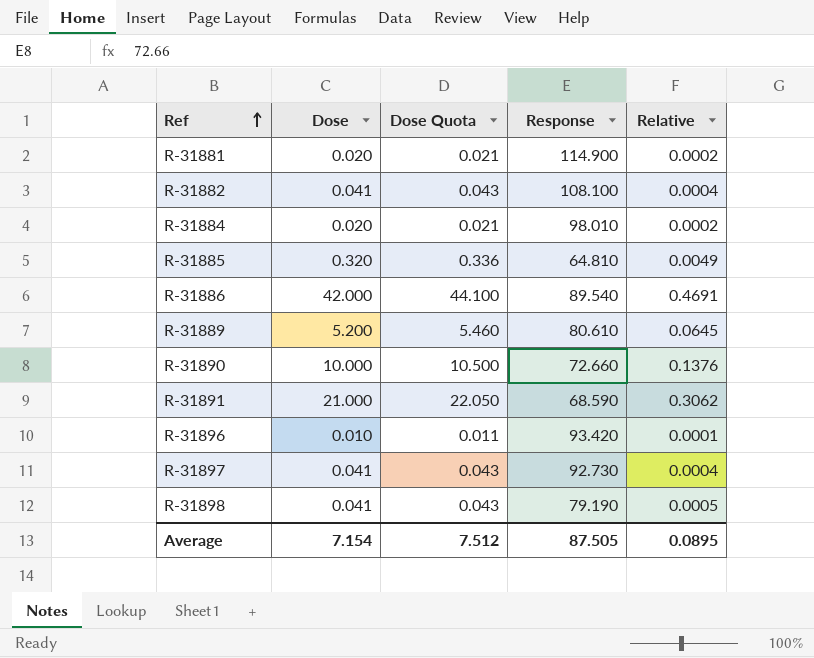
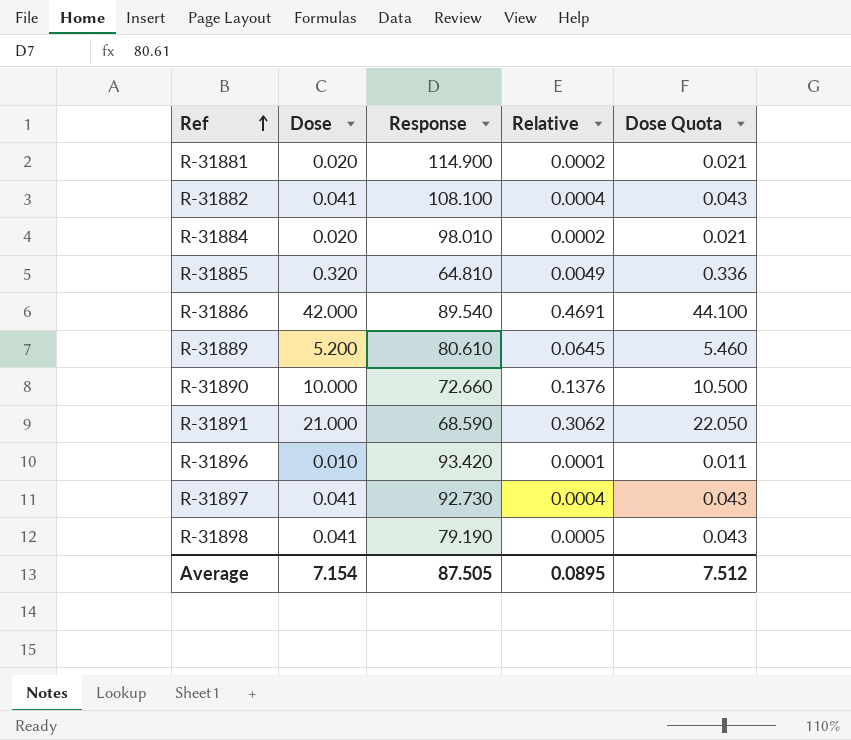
column Dose Quota | position: 3 -> 5

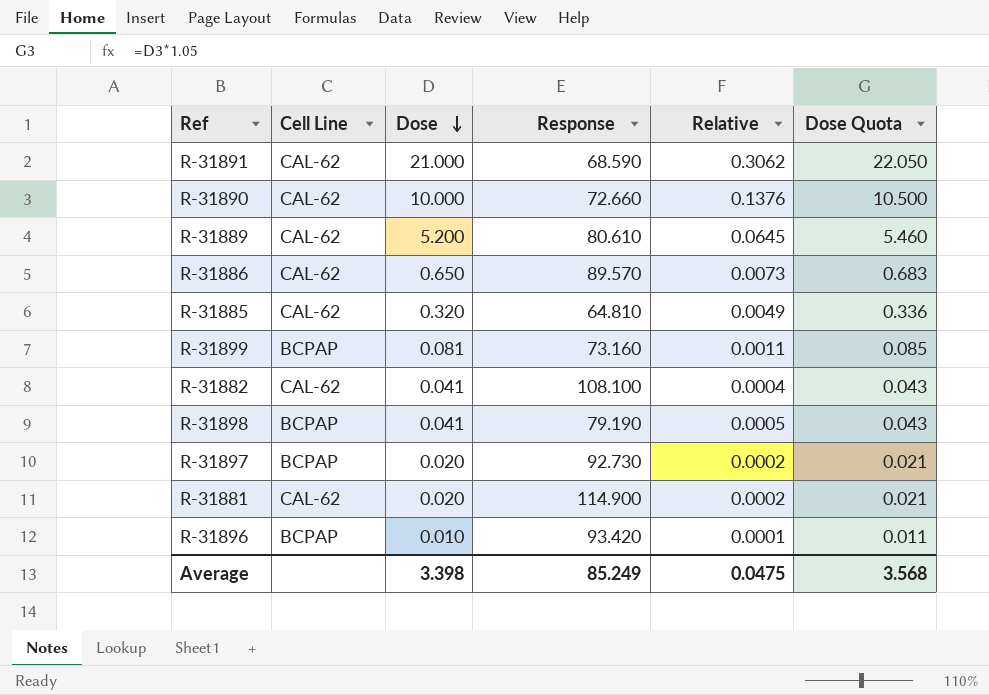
row order: Ref ascending -> Dose descending
column Cell Line | position: none -> 2
row R-31884: 0.020 | 98.010 | 0.0002 | 0.021 -> none
R-31886 | Dose: 42.000 -> 0.650
R-31886 | Response: 89.540 -> 89.570
R-31886 | Relative: 0.4691 -> 0.0073
R-31886 | Dose Quota: 44.100 -> 0.683
row R-31899: none -> BCPAP | 0.081 | 73.160 | 0.0011 | 0.085
R-31897 | Dose: 0.041 -> 0.020
R-31897 | Relative: 0.0004 -> 0.0002
R-31897 | Dose Quota: 0.043 -> 0.021
Average | Dose: 7.154 -> 3.398
Average | Response: 87.505 -> 85.249
Average | Relative: 0.0895 -> 0.0475
Average | Dose Quota: 7.512 -> 3.568

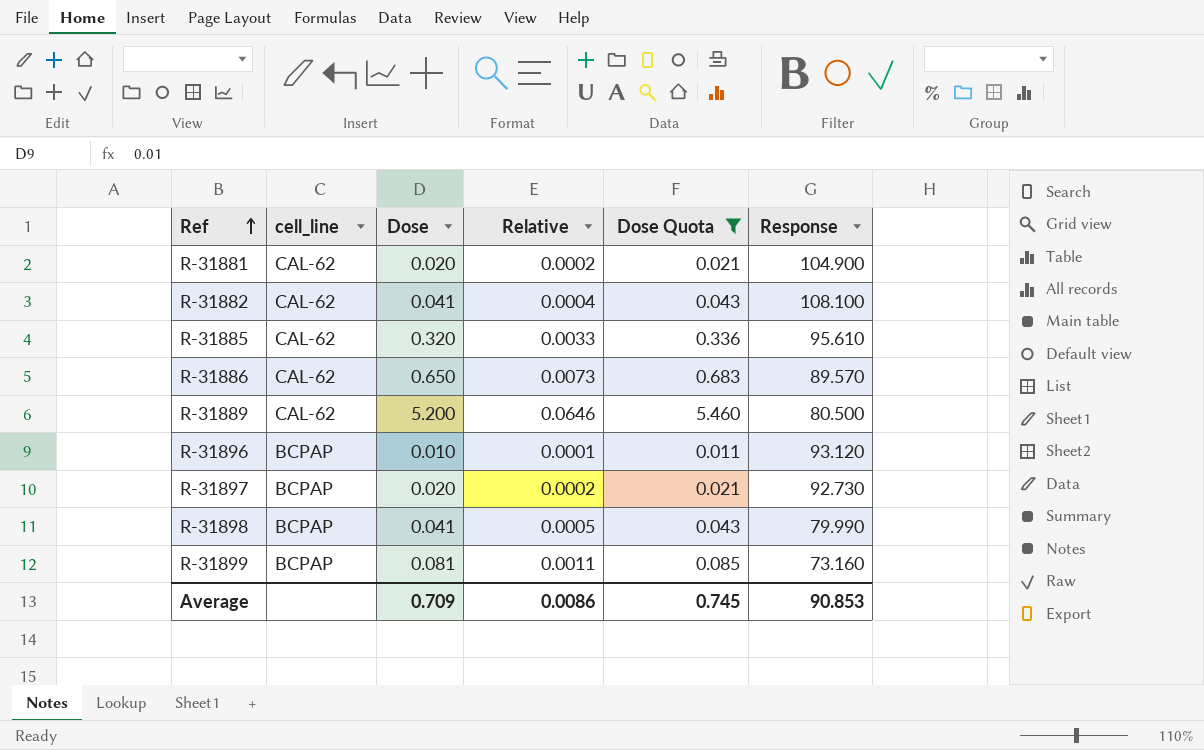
filter: none -> Dose Quota <= 5.460
row order: Dose descending -> Ref ascending
column name: Cell Line -> cell_line
column Response | position: 4 -> 6
R-31881 | Response: 114.900 -> 104.900
R-31885 | Relative: 0.0049 -> 0.0033
R-31885 | Response: 64.810 -> 95.610
R-31889 | Relative: 0.0645 -> 0.0646
R-31889 | Response: 80.610 -> 80.500
R-31896 | Response: 93.420 -> 93.120
R-31898 | Response: 79.190 -> 79.990
Average | Dose: 3.398 -> 0.709
Average | Relative: 0.0475 -> 0.0086
Average | Dose Quota: 3.568 -> 0.745
Average | Response: 85.249 -> 90.853

